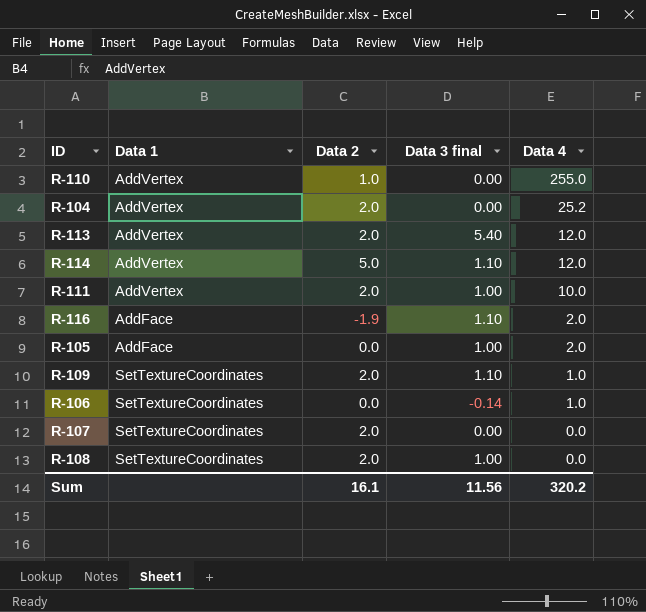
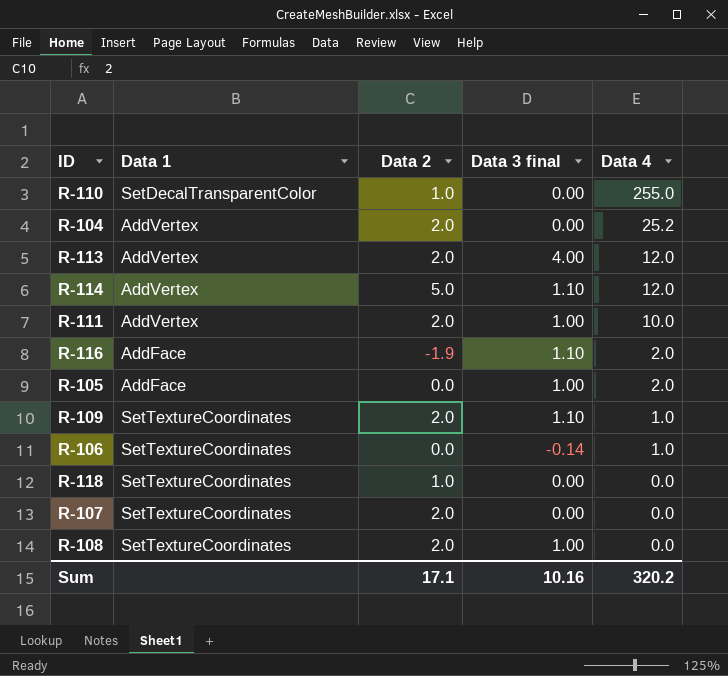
R-110 | Data 1: AddVertex -> SetDecalTransparentColor
R-113 | Data 3 final: 5.40 -> 4.00
row R-118: none -> SetTextureCoordinates | 1.0 | 0.00 | 0.0
Sum | Data 2: 16.1 -> 17.1
Sum | Data 3 final: 11.56 -> 10.16

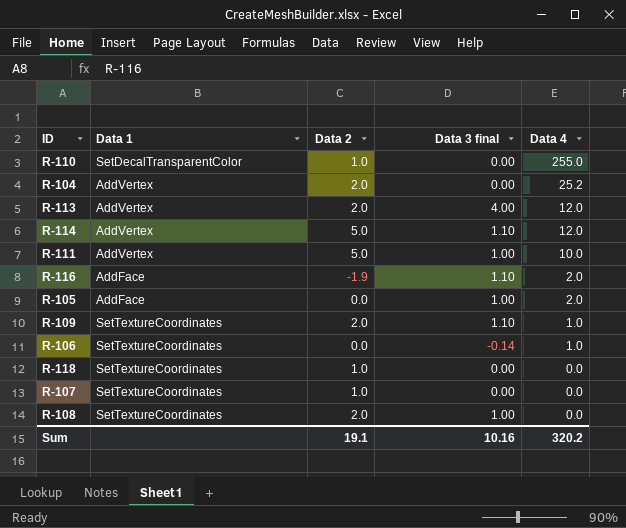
R-111 | Data 2: 2.0 -> 5.0
R-107 | Data 2: 2.0 -> 1.0
Sum | Data 2: 17.1 -> 19.1

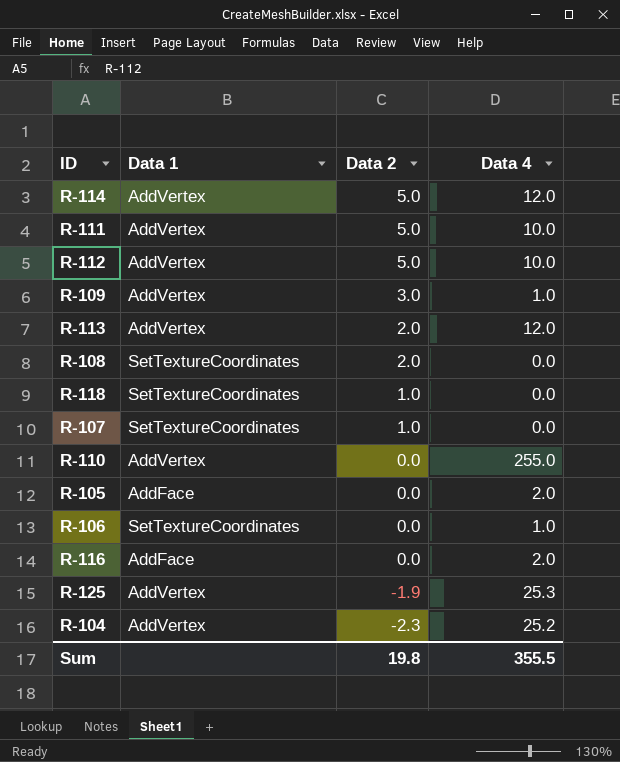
row order: Data 4 descending -> Data 2 descending
column Data 3 final | position: 4 -> none
row R-112: none -> AddVertex | 5.0 | 10.0
R-109 | Data 1: SetTextureCoordinates -> AddVertex
R-109 | Data 2: 2.0 -> 3.0
R-110 | Data 1: SetDecalTransparentColor -> AddVertex
R-110 | Data 2: 1.0 -> 0.0
R-116 | Data 2: -1.9 -> 0.0
row R-125: none -> AddVertex | -1.9 | 25.3
R-104 | Data 2: 2.0 -> -2.3
Sum | Data 2: 19.1 -> 19.8
Sum | Data 4: 320.2 -> 355.5

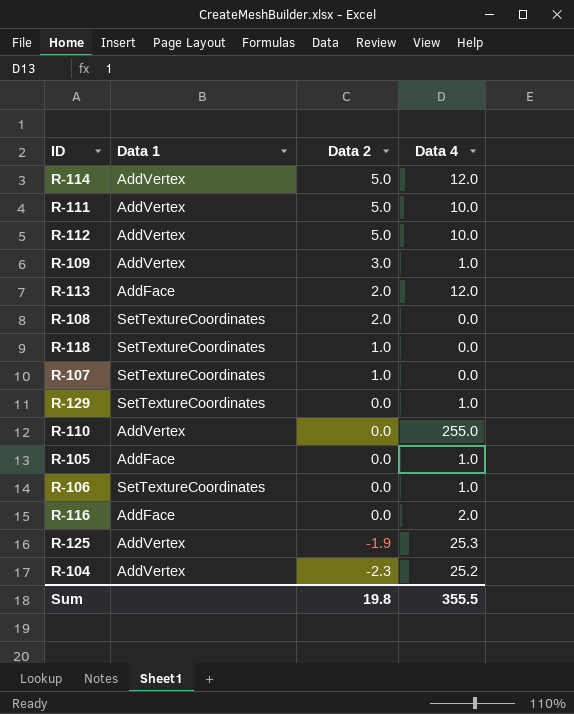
R-113 | Data 1: AddVertex -> AddFace
row R-129: none -> SetTextureCoordinates | 0.0 | 1.0
R-105 | Data 4: 2.0 -> 1.0

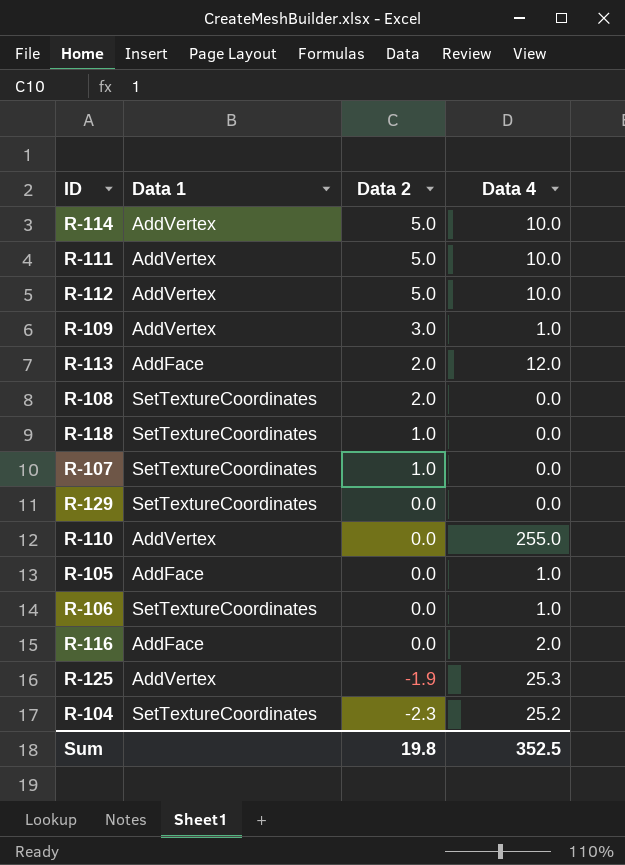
R-114 | Data 4: 12.0 -> 10.0
R-129 | Data 4: 1.0 -> 0.0
R-104 | Data 1: AddVertex -> SetTextureCoordinates
Sum | Data 4: 355.5 -> 352.5

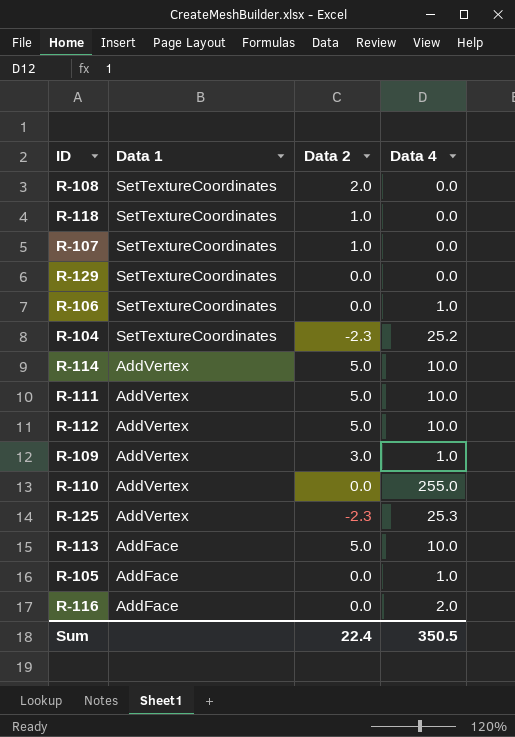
row order: Data 2 descending -> Data 1 descending
R-125 | Data 2: -1.9 -> -2.3
R-113 | Data 2: 2.0 -> 5.0
R-113 | Data 4: 12.0 -> 10.0
Sum | Data 2: 19.8 -> 22.4
Sum | Data 4: 352.5 -> 350.5

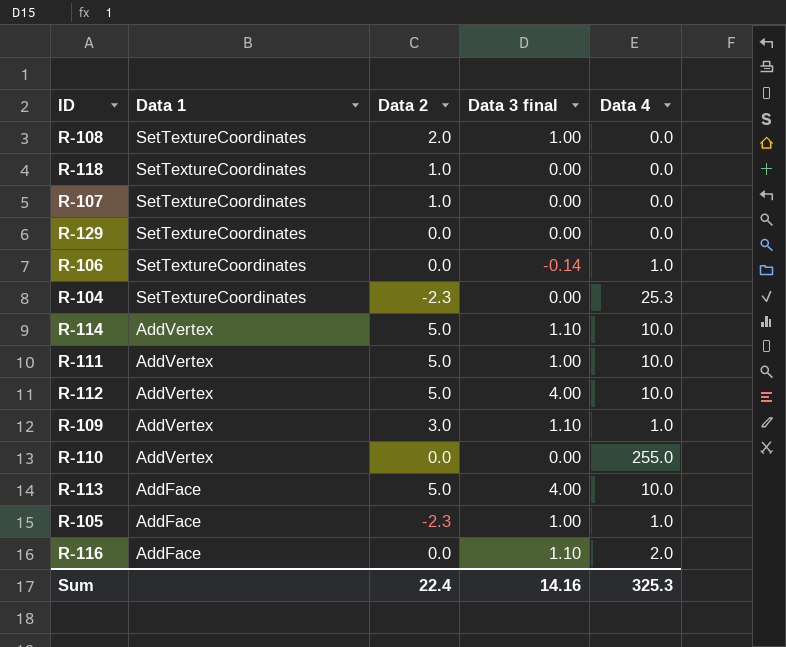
column Data 3 final | position: none -> 4
row R-125: AddVertex | -2.3 | 25.3 -> none
R-104 | Data 4: 25.2 -> 25.3
R-105 | Data 2: 0.0 -> -2.3
Sum | Data 4: 350.5 -> 325.3

